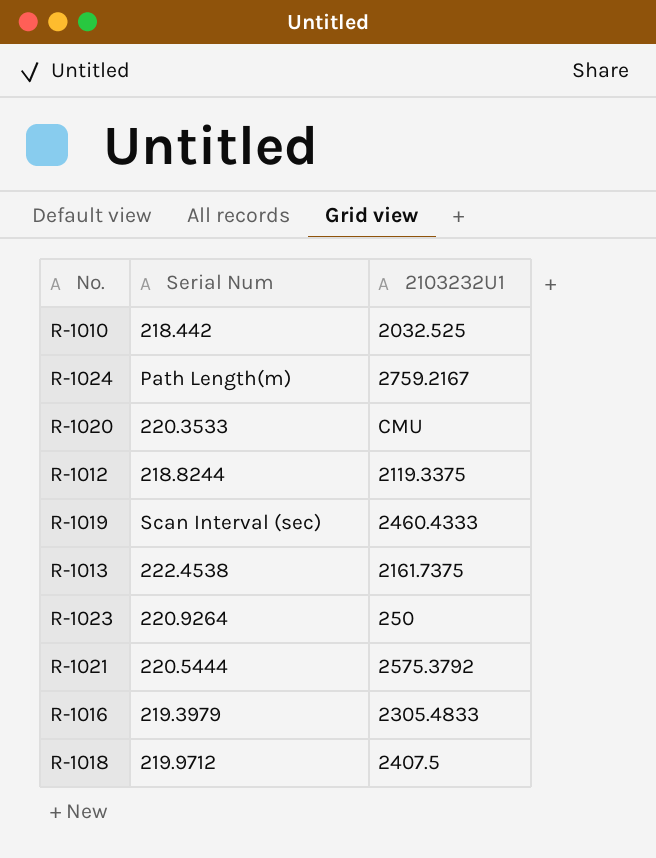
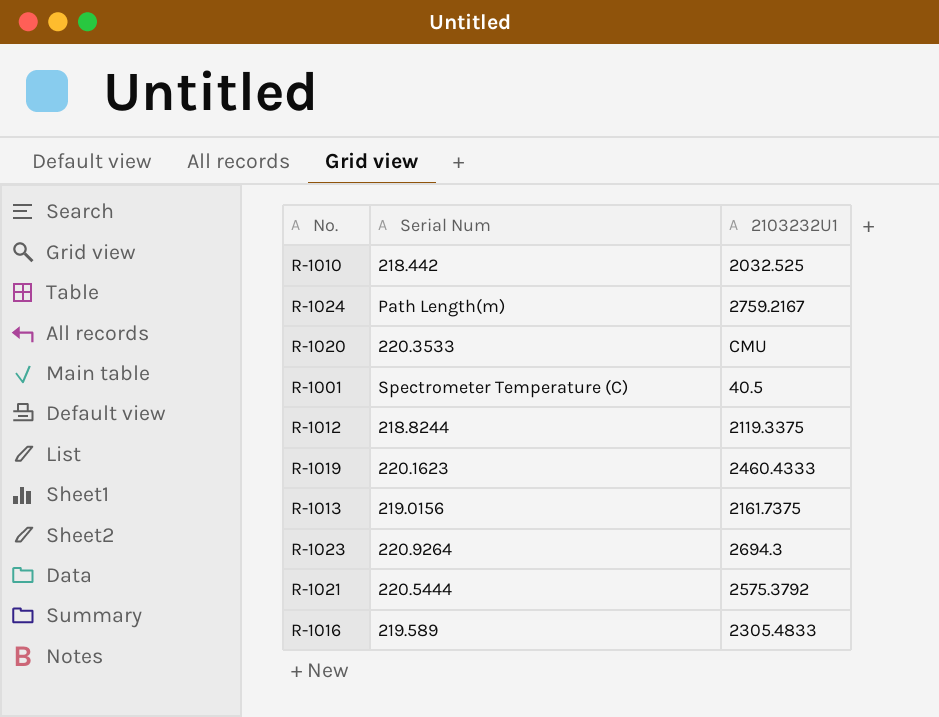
row R-1018: 219.9712 | 2407.5 -> none
row R-1001: none -> Spectrometer Temperature (C) | 40.5
R-1019 | Serial Num: Scan Interval (sec) -> 220.1623
R-1013 | Serial Num: 222.4538 -> 219.0156
R-1023 | 2103232U1: 250 -> 2694.3
R-1016 | Serial Num: 219.3979 -> 219.589

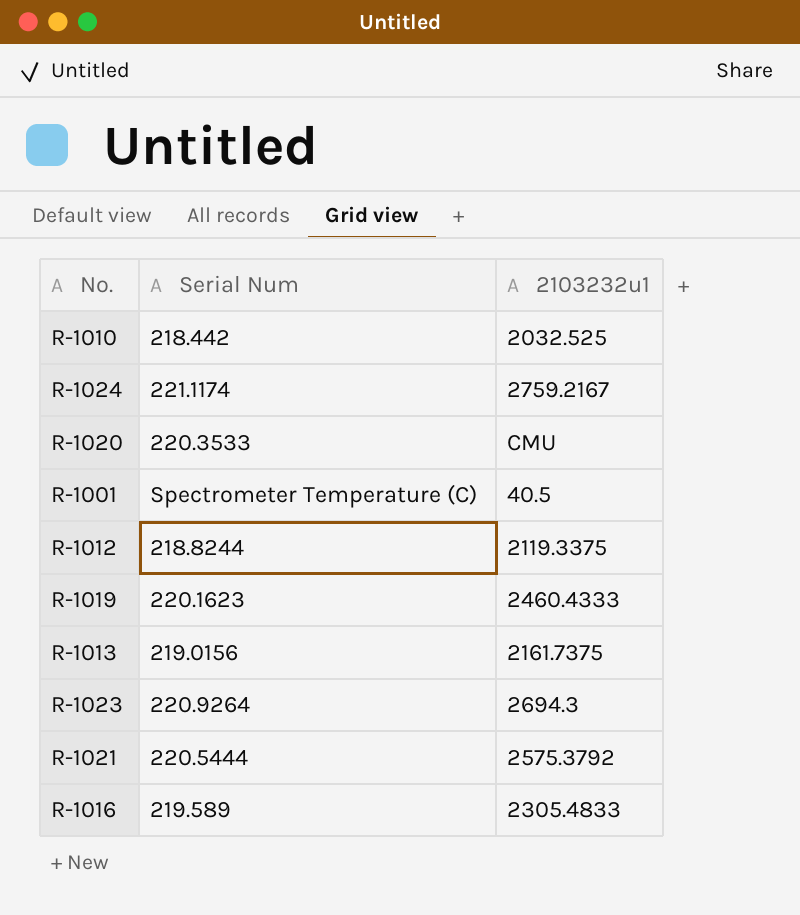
column name: 2103232U1 -> 2103232u1
R-1024 | Serial Num: Path Length(m) -> 221.1174

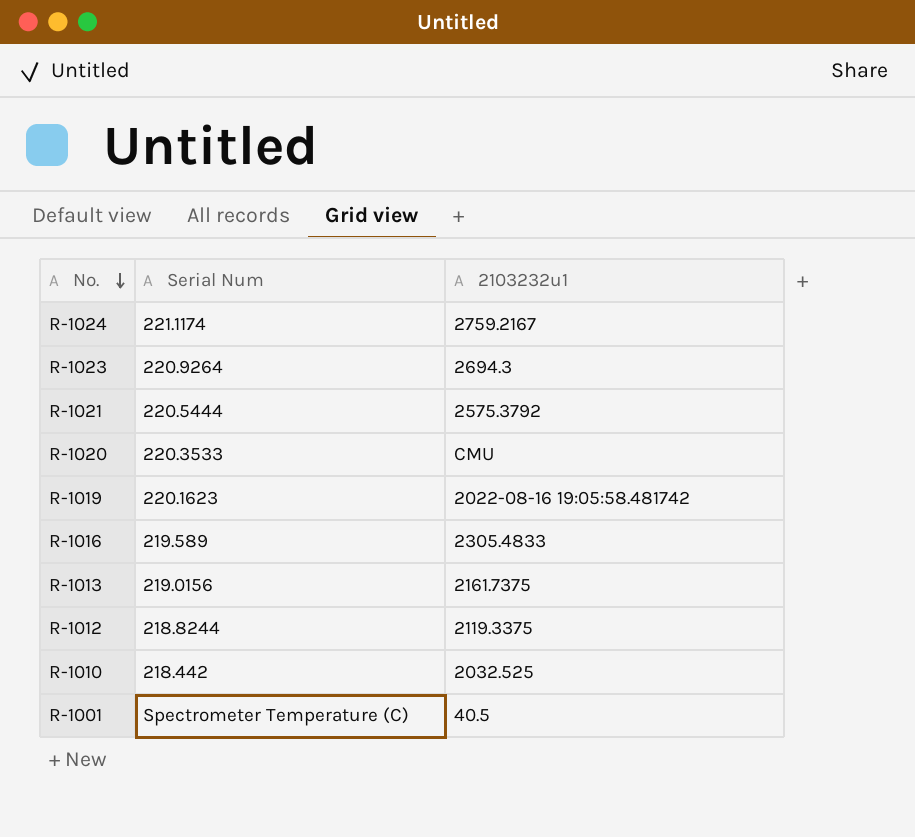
row order: none -> No. descending
R-1019 | 2103232u1: 2460.4333 -> 2022-08-16 19:05:58.481742

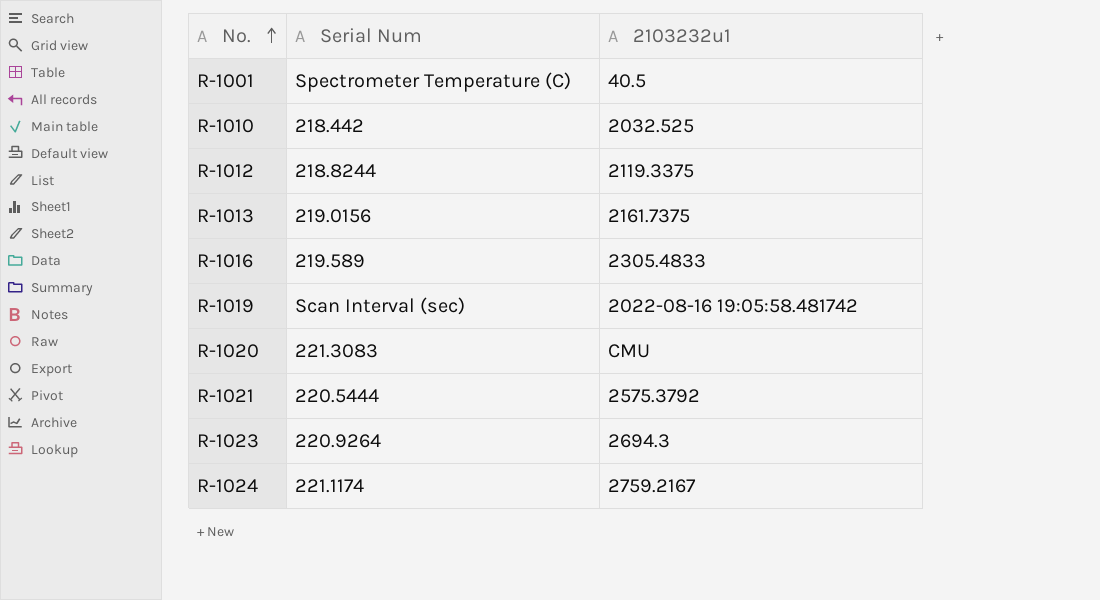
row order: No. descending -> No. ascending
R-1019 | Serial Num: 220.1623 -> Scan Interval (sec)
R-1020 | Serial Num: 220.3533 -> 221.3083

